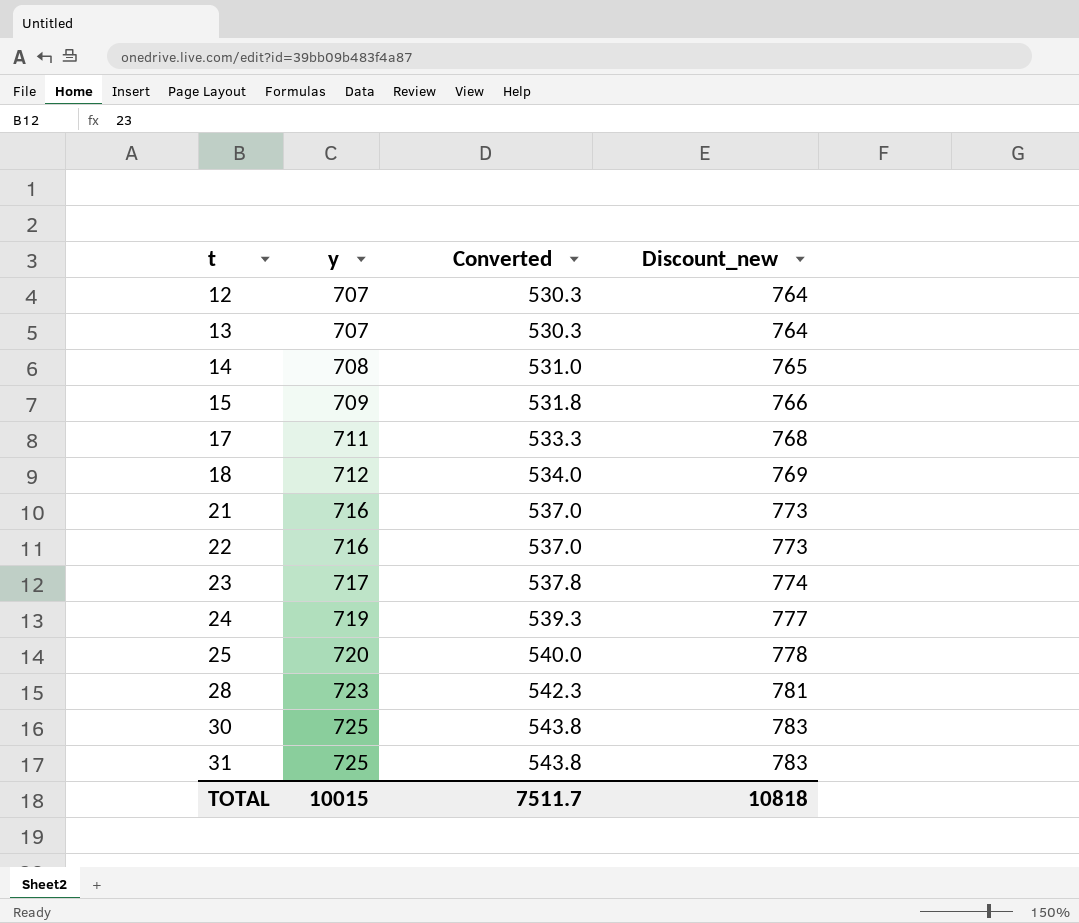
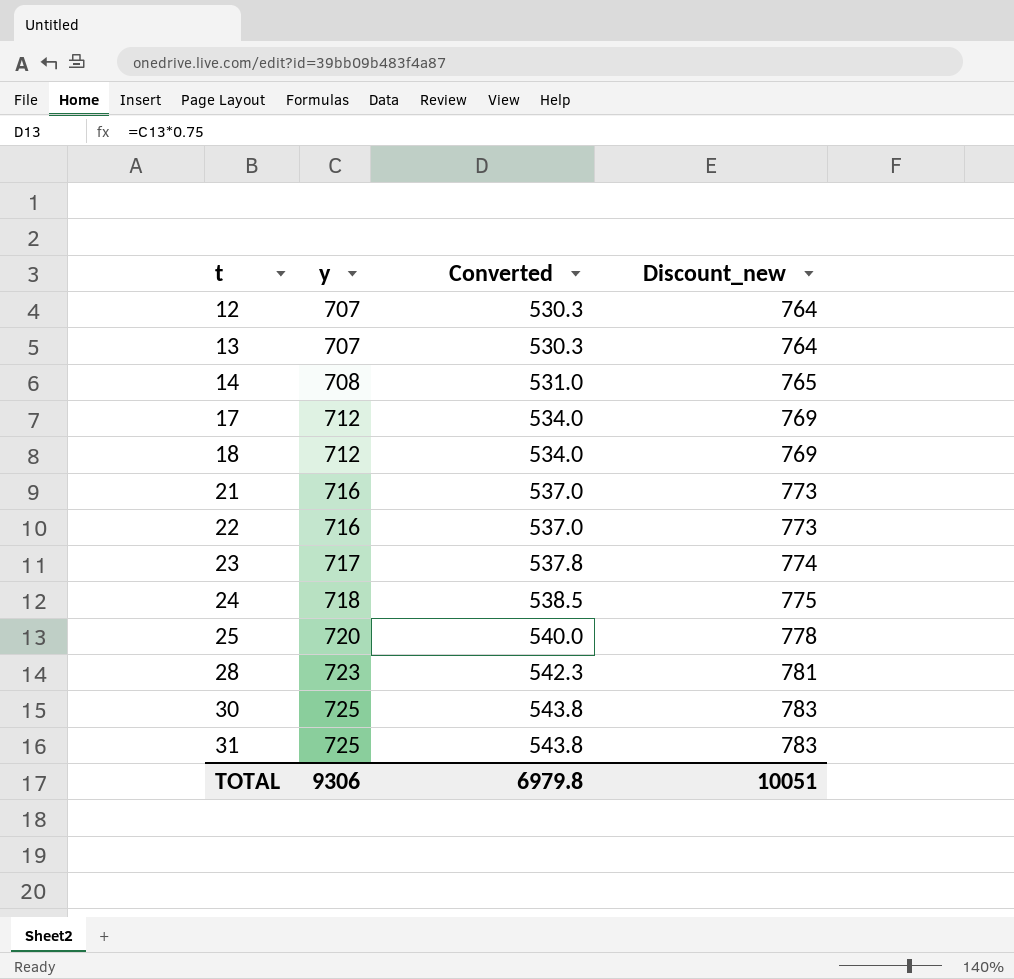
row 15: 709 | 531.8 | 766 -> none
17 | y: 711 -> 712
17 | Converted: 533.3 -> 534.0
17 | Discount_new: 768 -> 769
24 | y: 719 -> 718
24 | Converted: 539.3 -> 538.5
24 | Discount_new: 777 -> 775
TOTAL | y: 10015 -> 9306
TOTAL | Converted: 7511.7 -> 6979.8
TOTAL | Discount_new: 10818 -> 10051

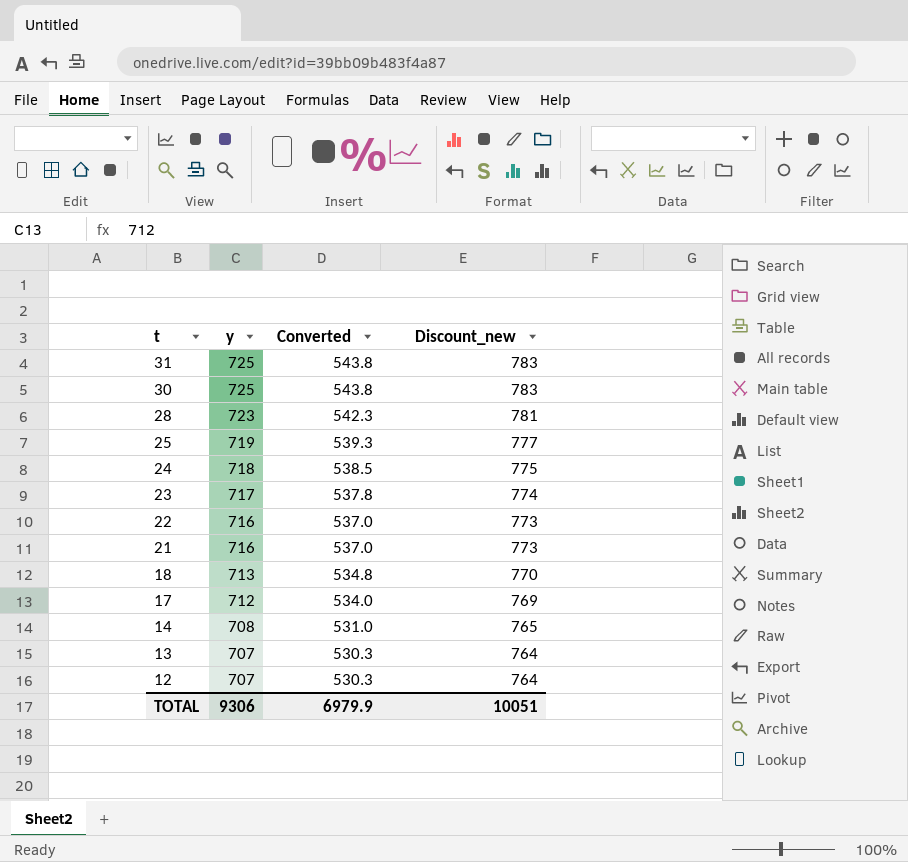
row order: t ascending -> t descending
25 | y: 720 -> 719
25 | Converted: 540.0 -> 539.3
25 | Discount_new: 778 -> 777
18 | y: 712 -> 713
18 | Converted: 534.0 -> 534.8
18 | Discount_new: 769 -> 770
TOTAL | Converted: 6979.8 -> 6979.9

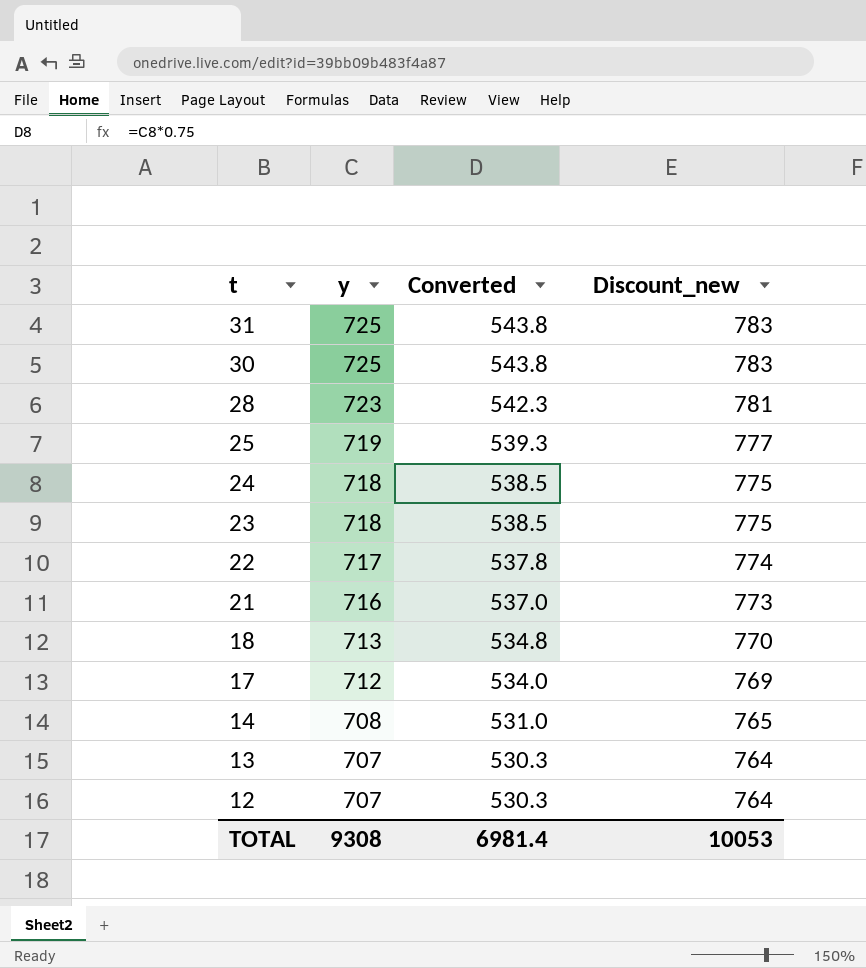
23 | y: 717 -> 718
23 | Converted: 537.8 -> 538.5
23 | Discount_new: 774 -> 775
22 | y: 716 -> 717
22 | Converted: 537.0 -> 537.8
22 | Discount_new: 773 -> 774
TOTAL | y: 9306 -> 9308
TOTAL | Converted: 6979.9 -> 6981.4
TOTAL | Discount_new: 10051 -> 10053

